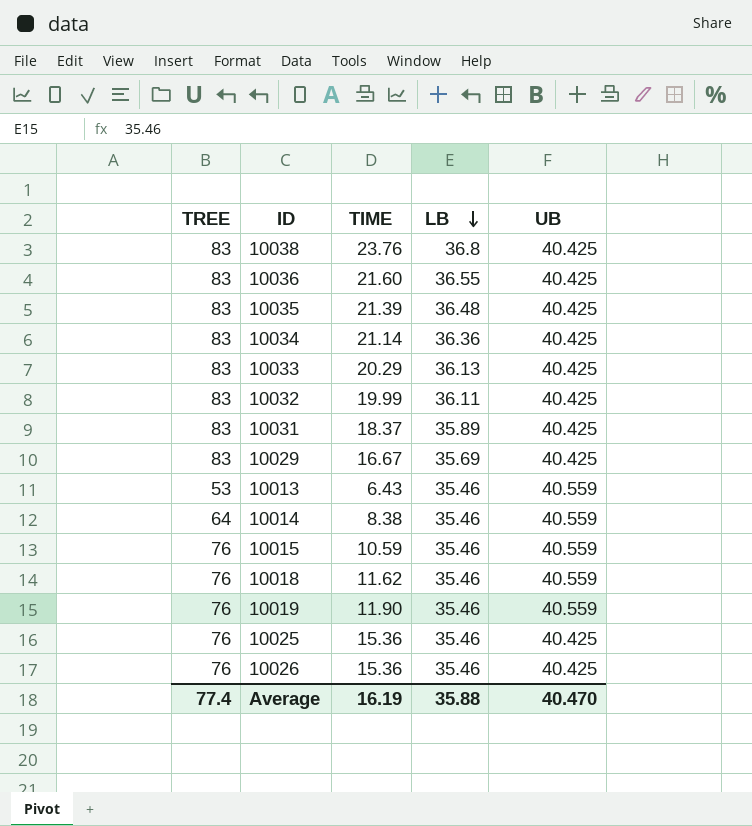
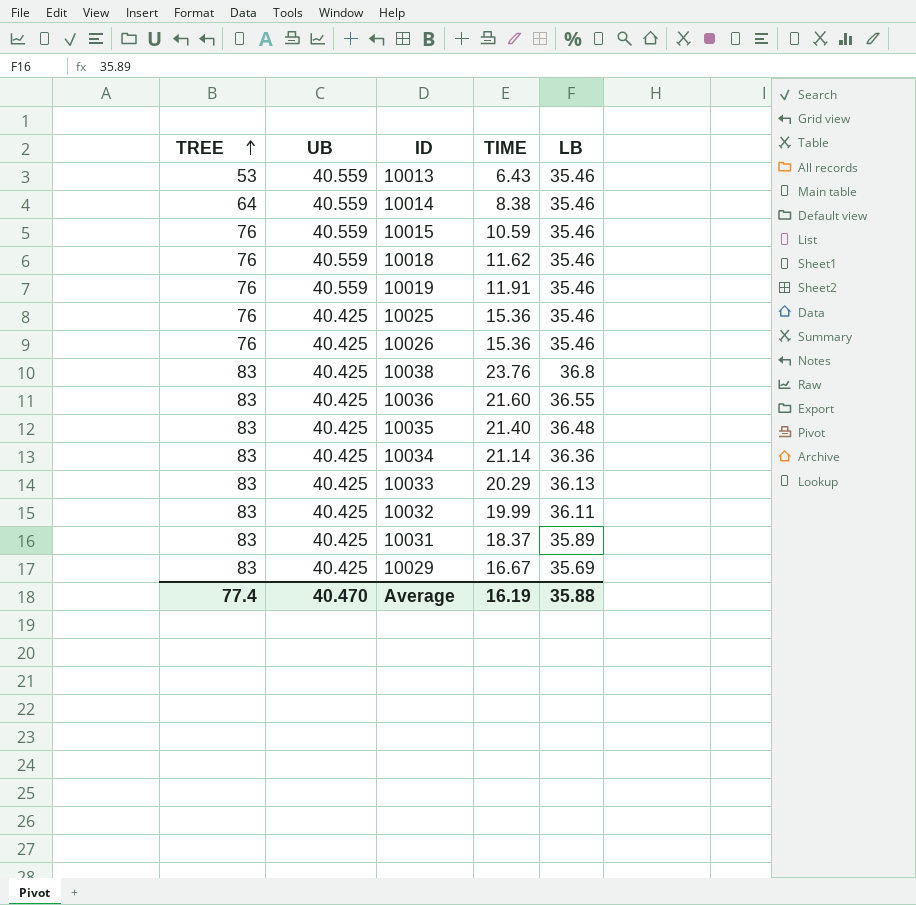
row order: LB descending -> TREE ascending
column UB | position: 5 -> 2
10019 | TIME: 11.90 -> 11.91
10035 | TIME: 21.39 -> 21.40

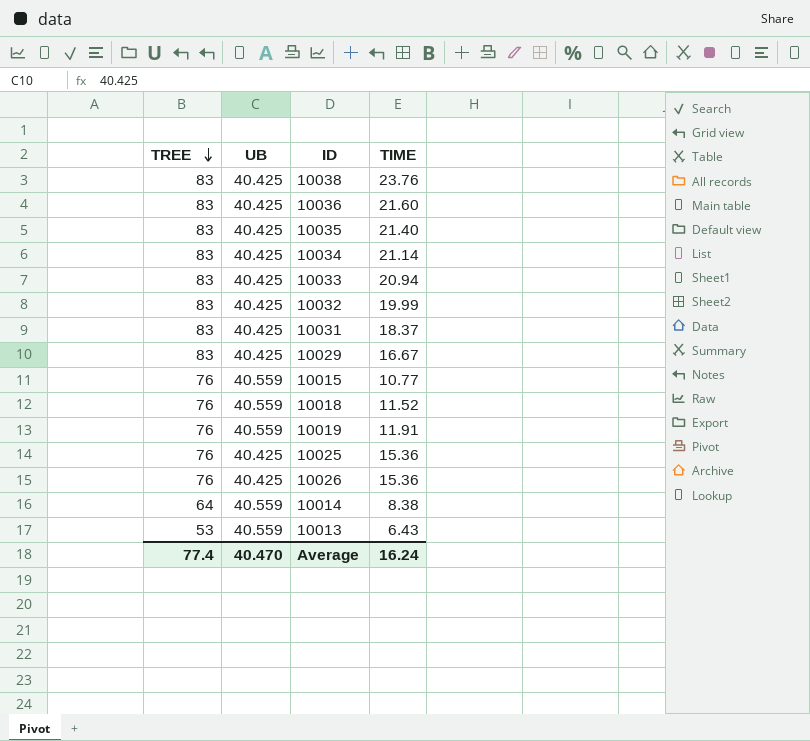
row order: TREE ascending -> TREE descending
column LB | position: 5 -> none
10033 | TIME: 20.29 -> 20.94
10015 | TIME: 10.59 -> 10.77
10018 | TIME: 11.62 -> 11.52
Average | TIME: 16.19 -> 16.24

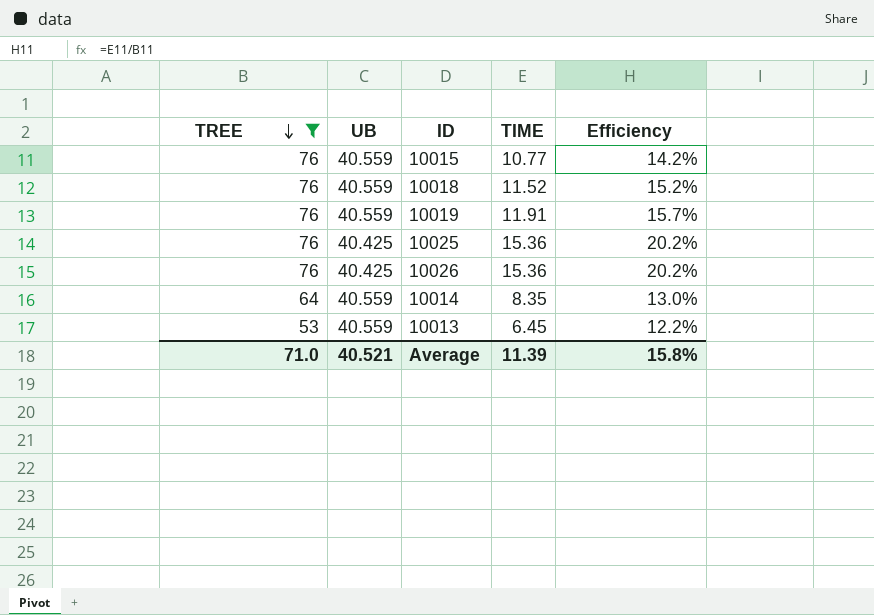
filter: none -> TREE != 83
column Efficiency | formula: none -> [TIME] / [TREE]
10014 | TIME: 8.38 -> 8.35
10013 | TIME: 6.43 -> 6.45
Average | TREE: 77.4 -> 71.0
Average | UB: 40.470 -> 40.521
Average | TIME: 16.24 -> 11.39

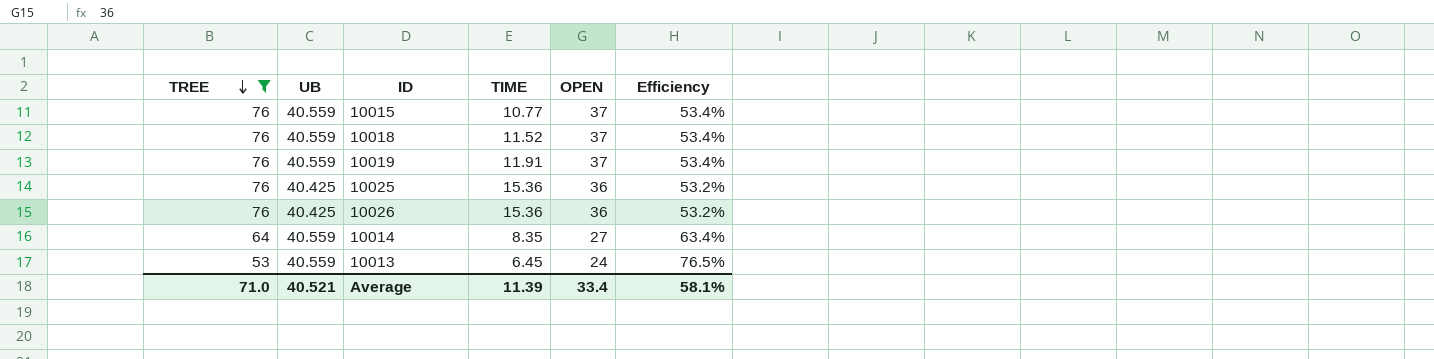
column OPEN | position: none -> 5
column Efficiency | formula: [TIME] / [TREE] -> [UB] / [TREE]
Average | Efficiency: 15.8% -> 58.1%

